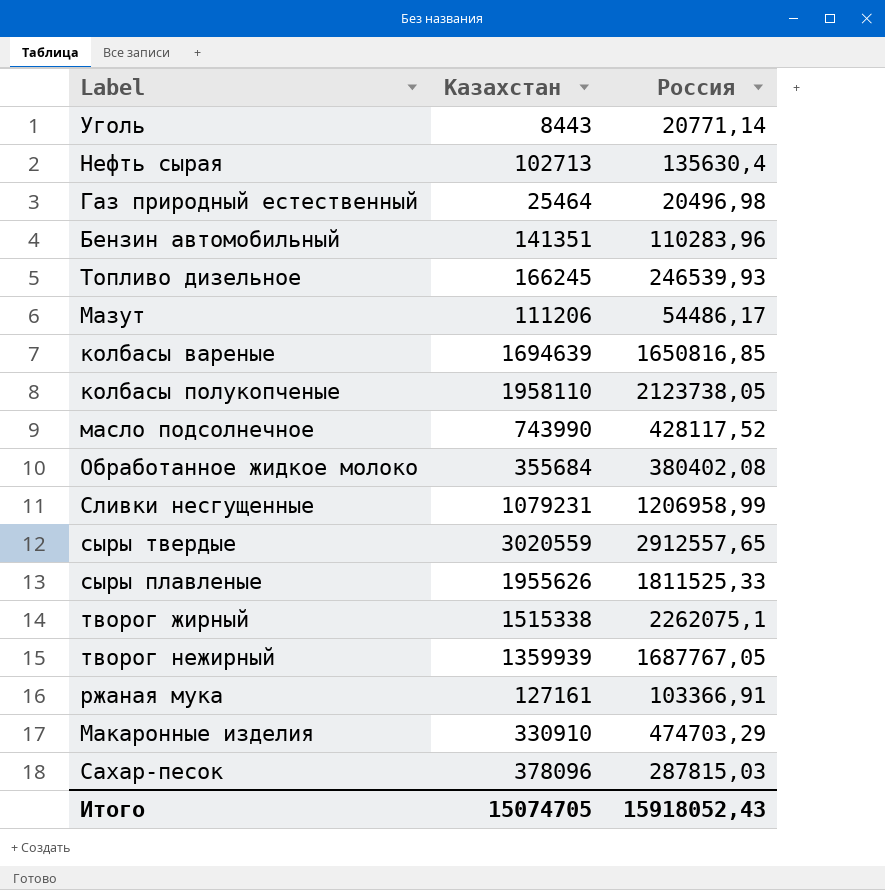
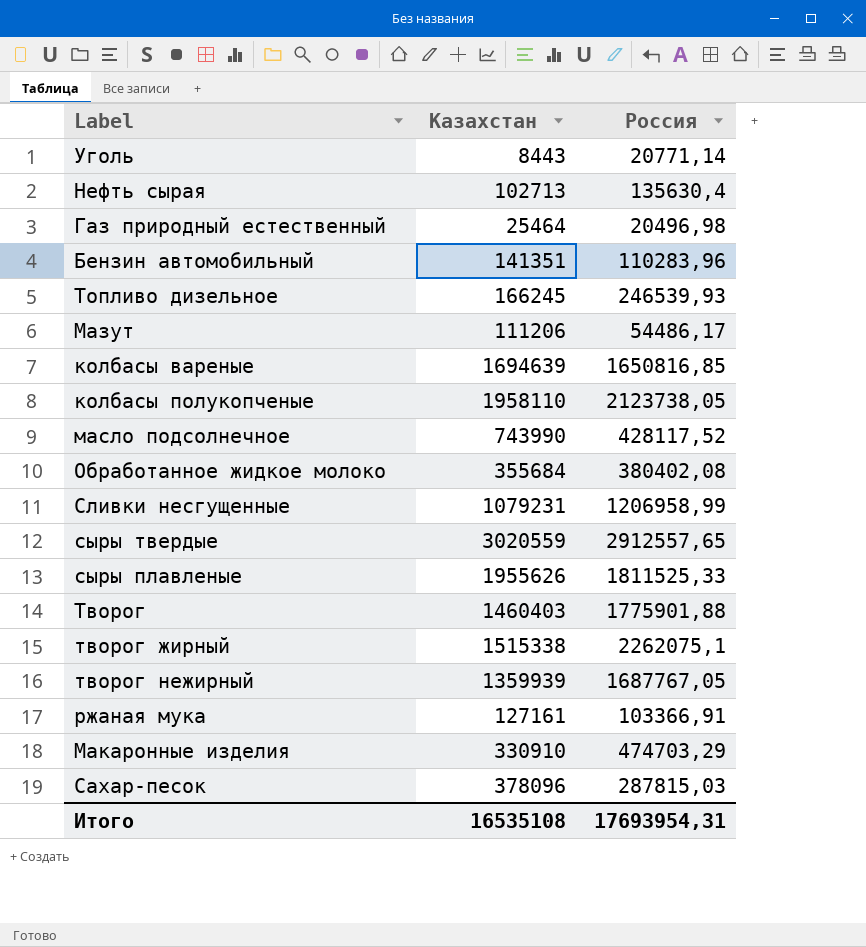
row Творог: none -> 1460403 | 1775901,88
Итого | Казахстан: 15074705 -> 16535108
Итого | Россия: 15918052,43 -> 17693954,31

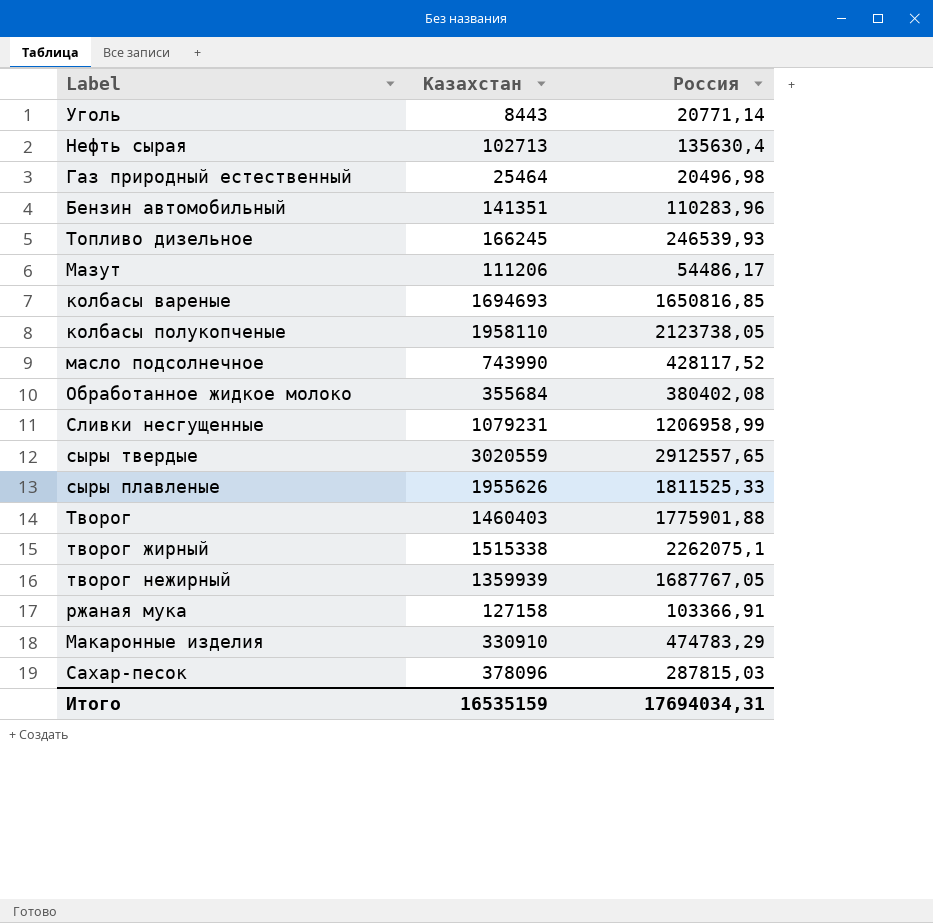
колбасы вареные | Казахстан: 1694639 -> 1694693
ржаная мука | Казахстан: 127161 -> 127158
Макаронные изделия | Россия: 474703,29 -> 474783,29
Итого | Казахстан: 16535108 -> 16535159
Итого | Россия: 17693954,31 -> 17694034,31

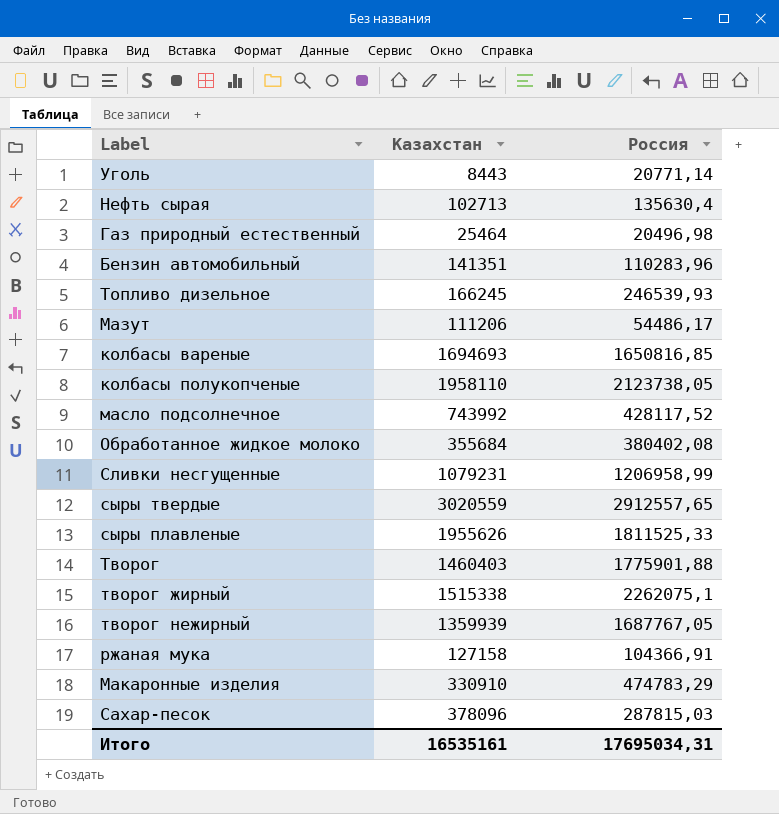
масло подсолнечное | Казахстан: 743990 -> 743992
ржаная мука | Россия: 103366,91 -> 104366,91
Итого | Казахстан: 16535159 -> 16535161
Итого | Россия: 17694034,31 -> 17695034,31

